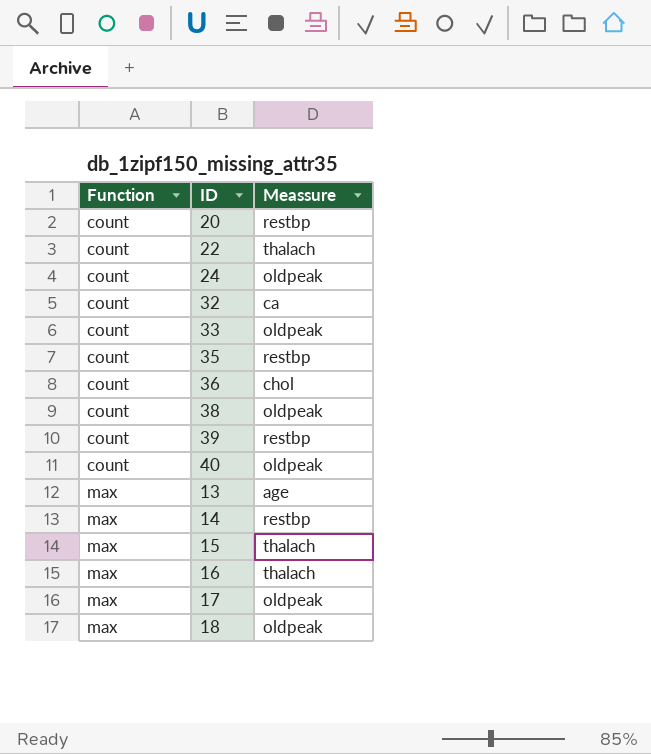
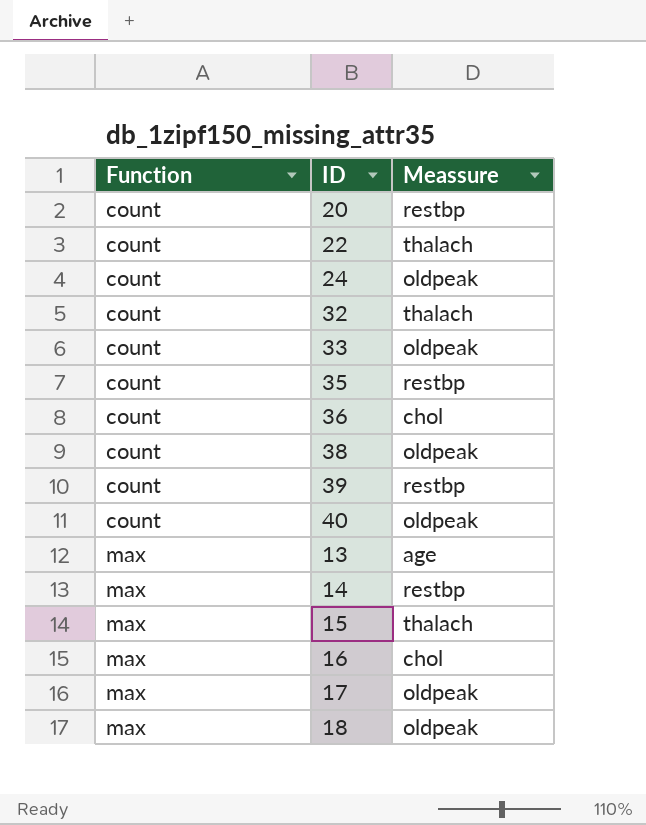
32 | Meassure: ca -> thalach
16 | Meassure: thalach -> chol

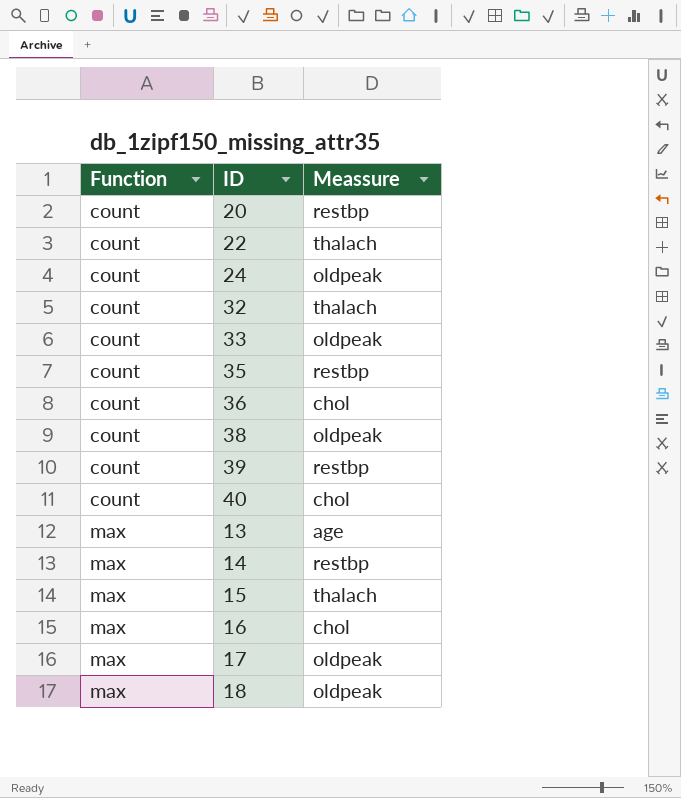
40 | Meassure: oldpeak -> chol

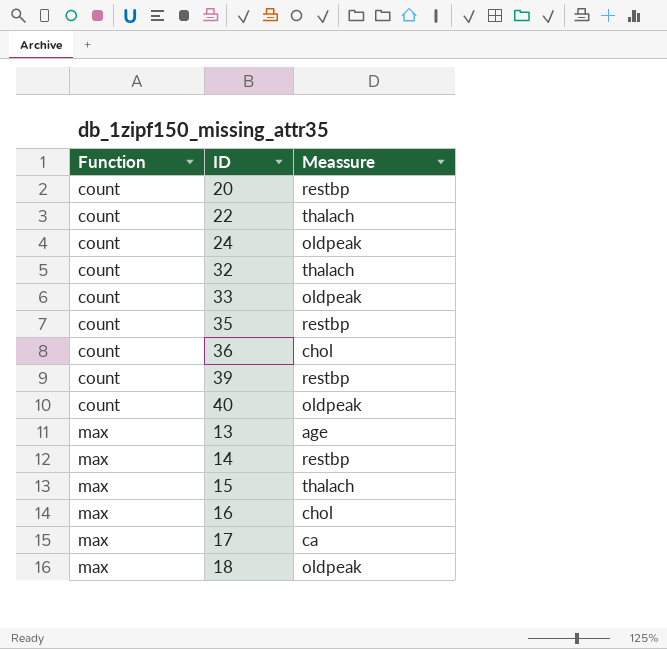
row 38: count | oldpeak -> none
40 | Meassure: chol -> oldpeak
17 | Meassure: oldpeak -> ca

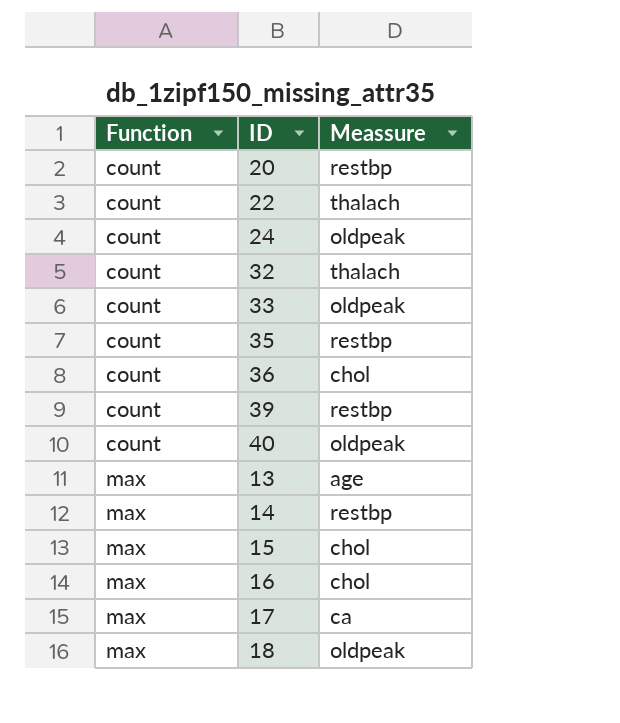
15 | Meassure: thalach -> chol

